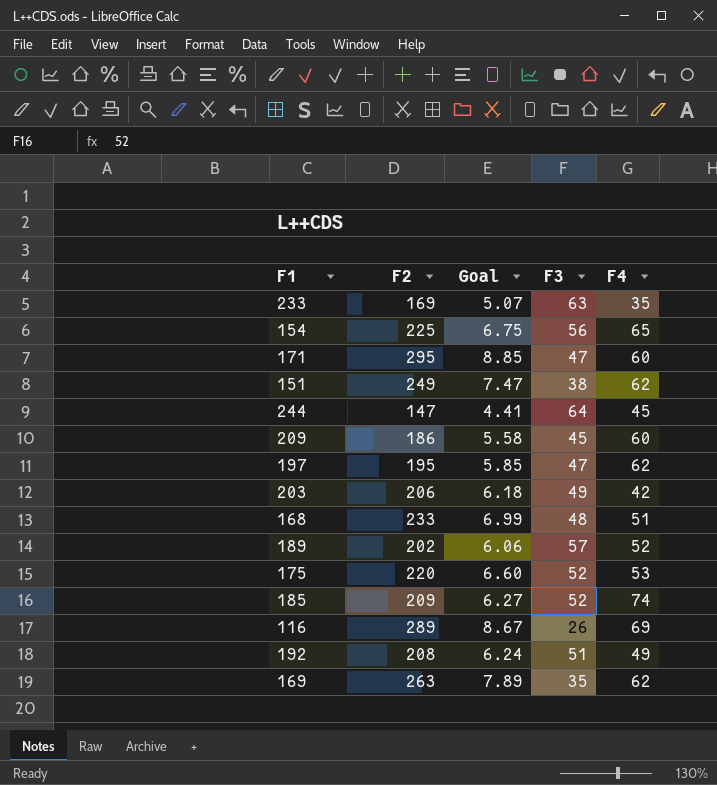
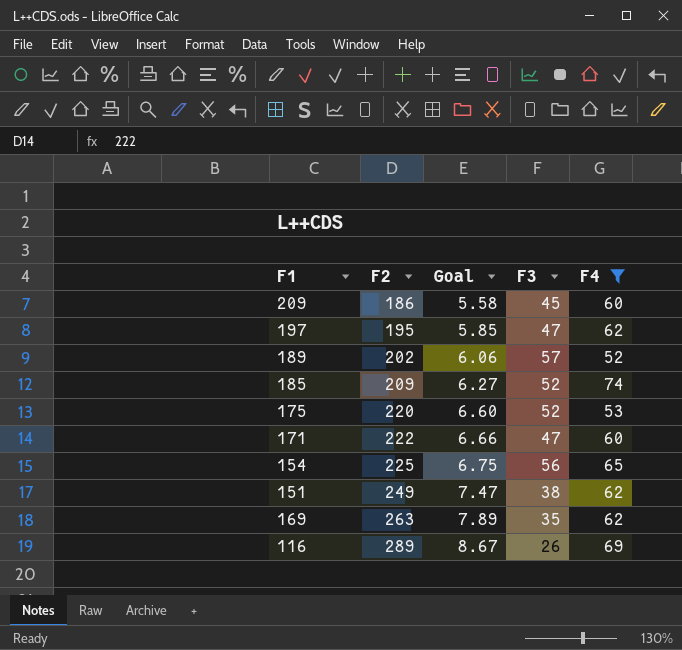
filter: none -> F4 >= 52
row order: none -> F2 ascending
171 | F2: 295 -> 222
171 | Goal: 8.85 -> 6.66

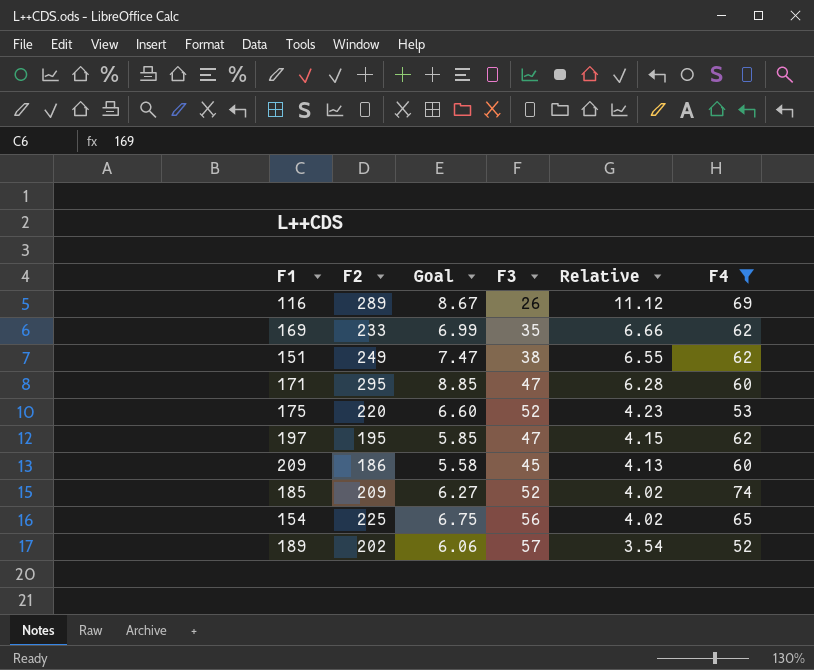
row order: F2 ascending -> Relative descending
column Relative | formula: none -> [F2] / [F3]
169 | F2: 263 -> 233
169 | Goal: 7.89 -> 6.99
171 | F2: 222 -> 295
171 | Goal: 6.66 -> 8.85

